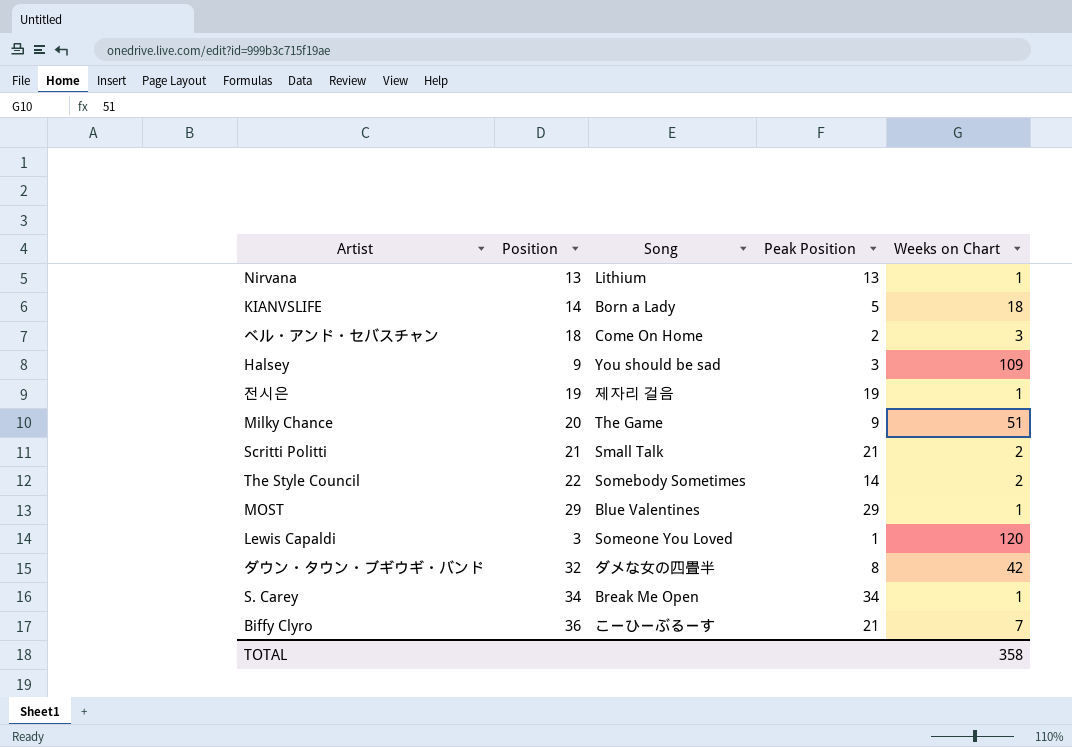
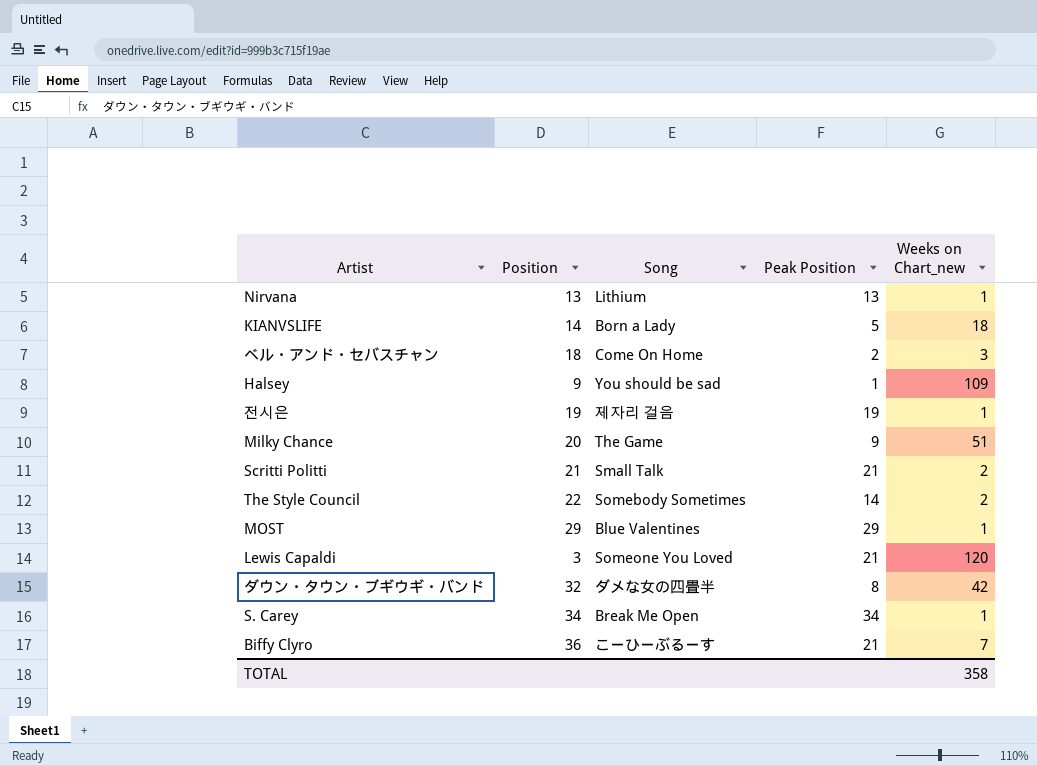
column name: Weeks on Chart -> Weeks on Chart_new
Halsey | Peak Position: 3 -> 1
Lewis Capaldi | Peak Position: 1 -> 21

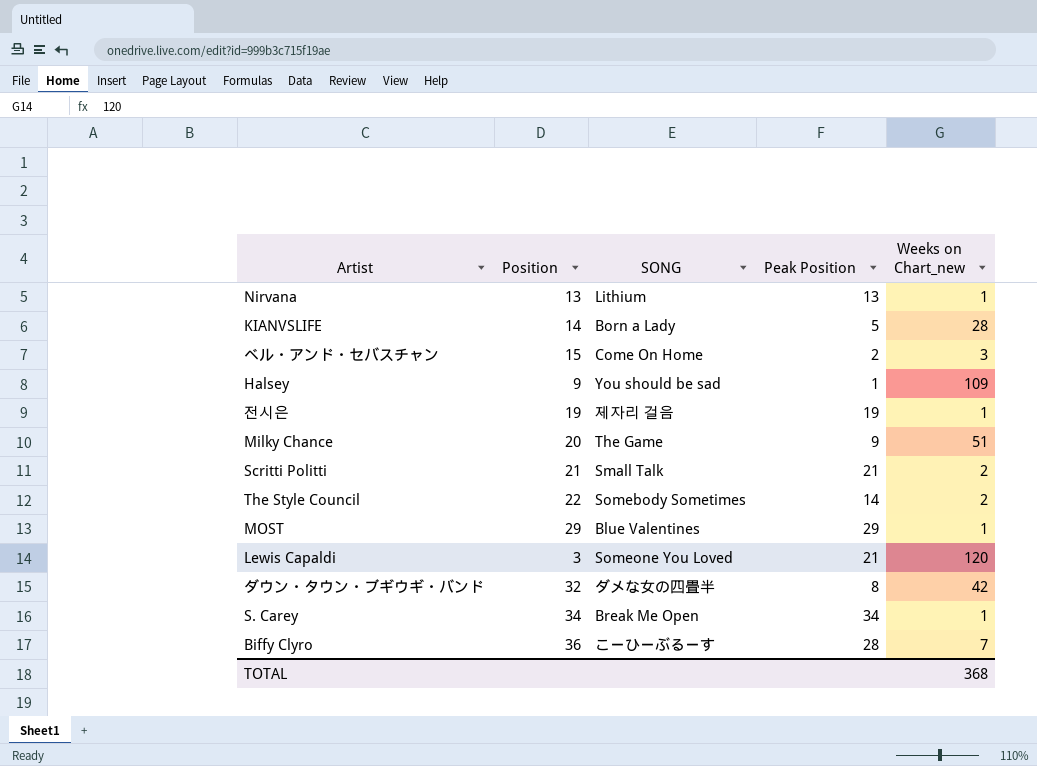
column name: Song -> SONG
KIANVSLIFE | Weeks on Chart_new: 18 -> 28
ベル・アンド・セバスチャン | Position: 18 -> 15
Biffy Clyro | Peak Position: 21 -> 28
TOTAL | Weeks on Chart_new: 358 -> 368

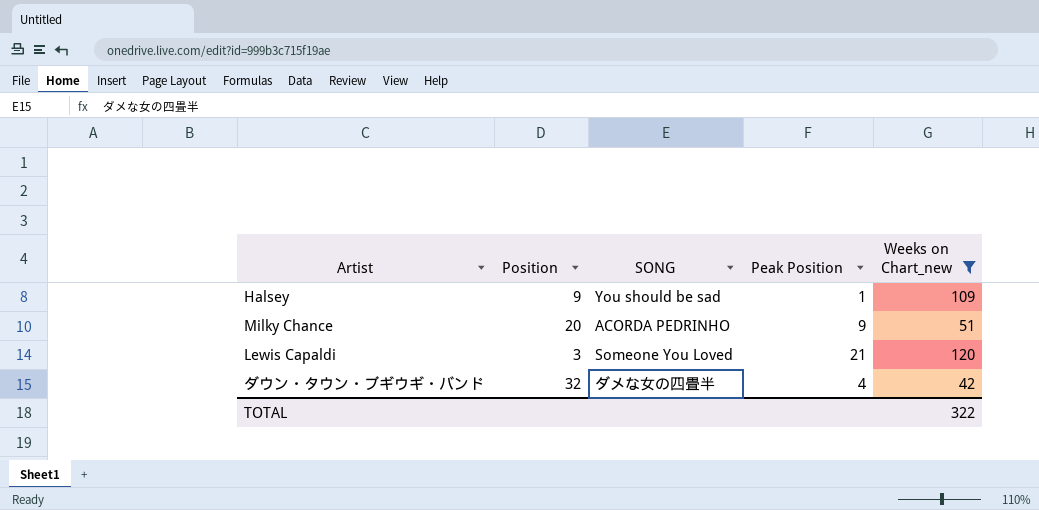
filter: none -> Weeks on Chart_new >= 42
Milky Chance | SONG: The Game -> ACORDA PEDRINHO
ダウン・タウン・ブギウギ・バンド | Peak Position: 8 -> 4
TOTAL | Weeks on Chart_new: 368 -> 322

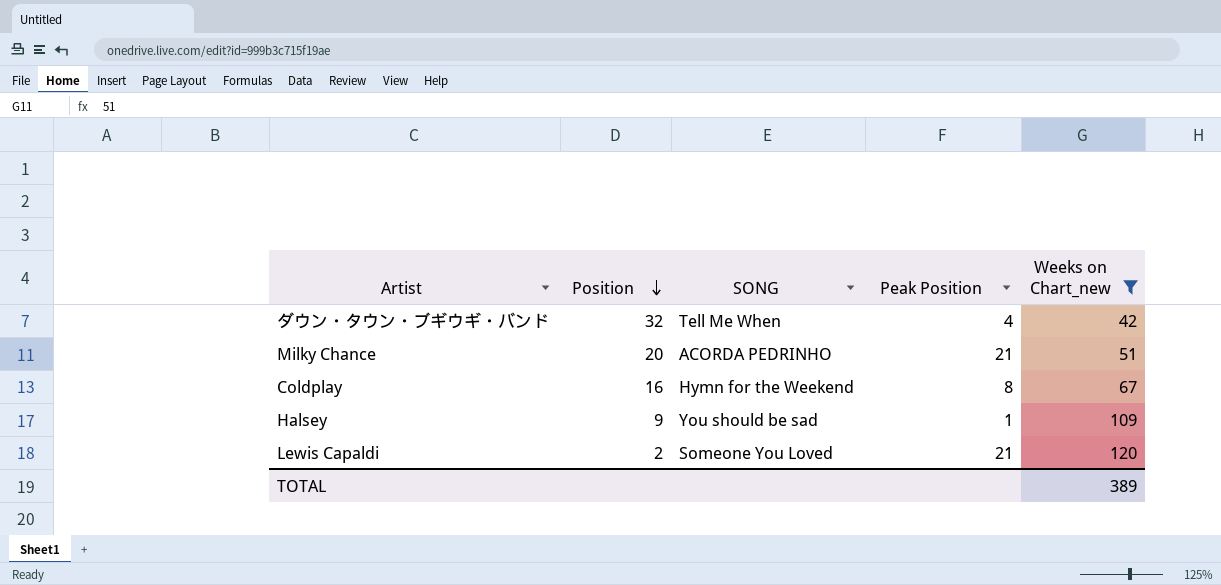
row order: none -> Position descending
ダウン・タウン・ブギウギ・バンド | SONG: ダメな女の四畳半 -> Tell Me When
Milky Chance | Peak Position: 9 -> 21
row Coldplay: none -> 16 | Hymn for the Weekend | 8 | 67
Lewis Capaldi | Position: 3 -> 2
TOTAL | Weeks on Chart_new: 322 -> 389

